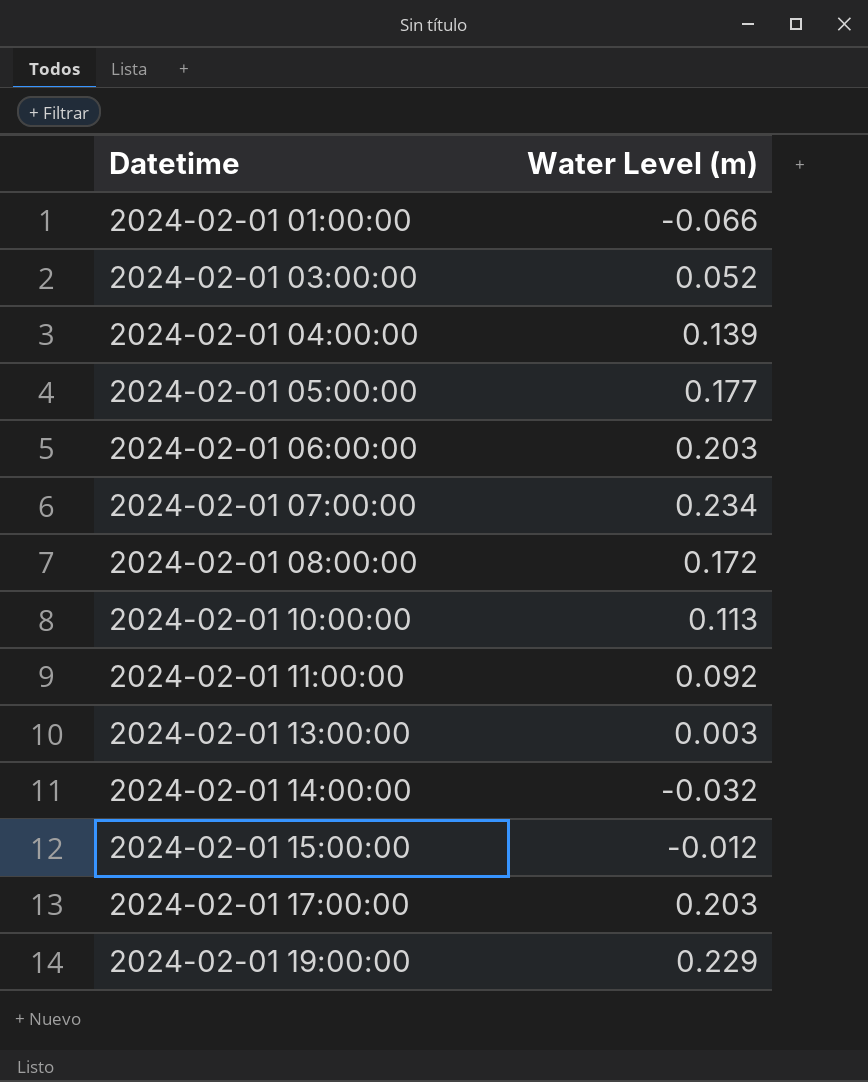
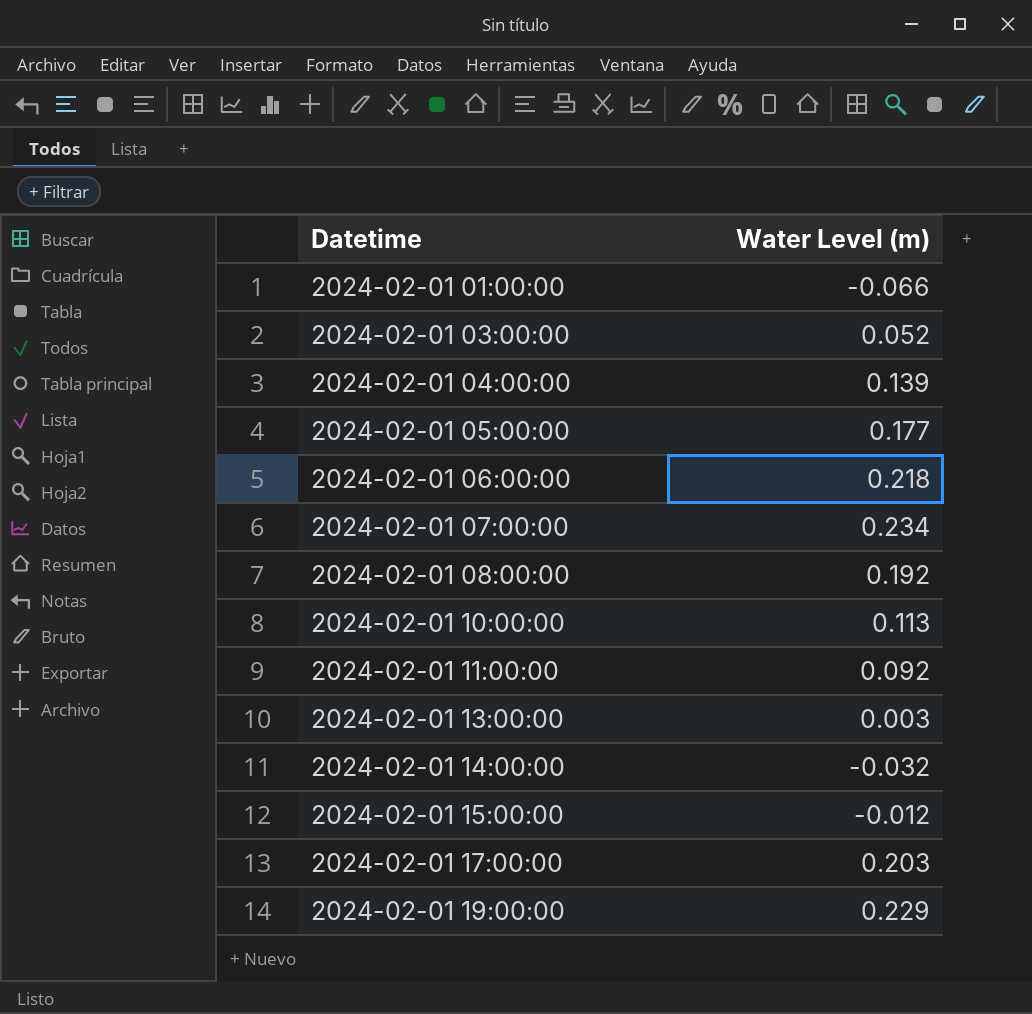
2024-02-01 06:00:00 | Water Level (m): 0.203 -> 0.218
2024-02-01 08:00:00 | Water Level (m): 0.172 -> 0.192

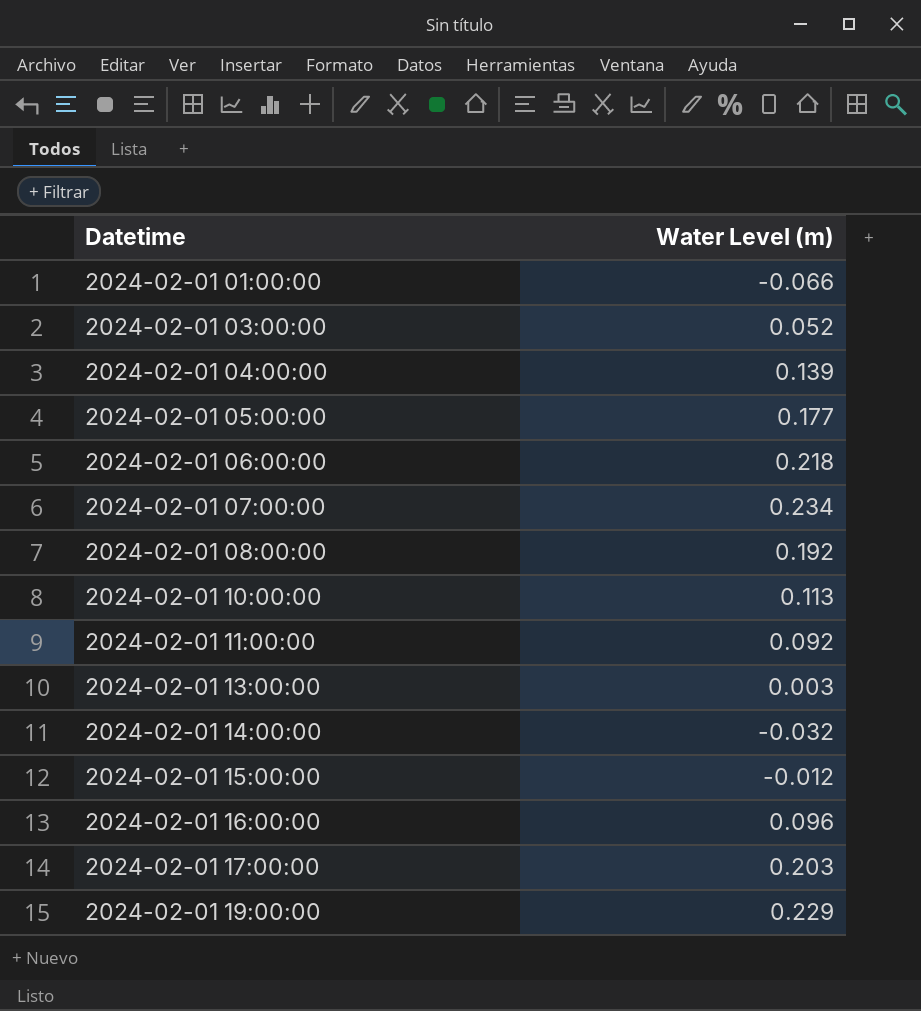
row 2024-02-01 16:00:00: none -> 0.096

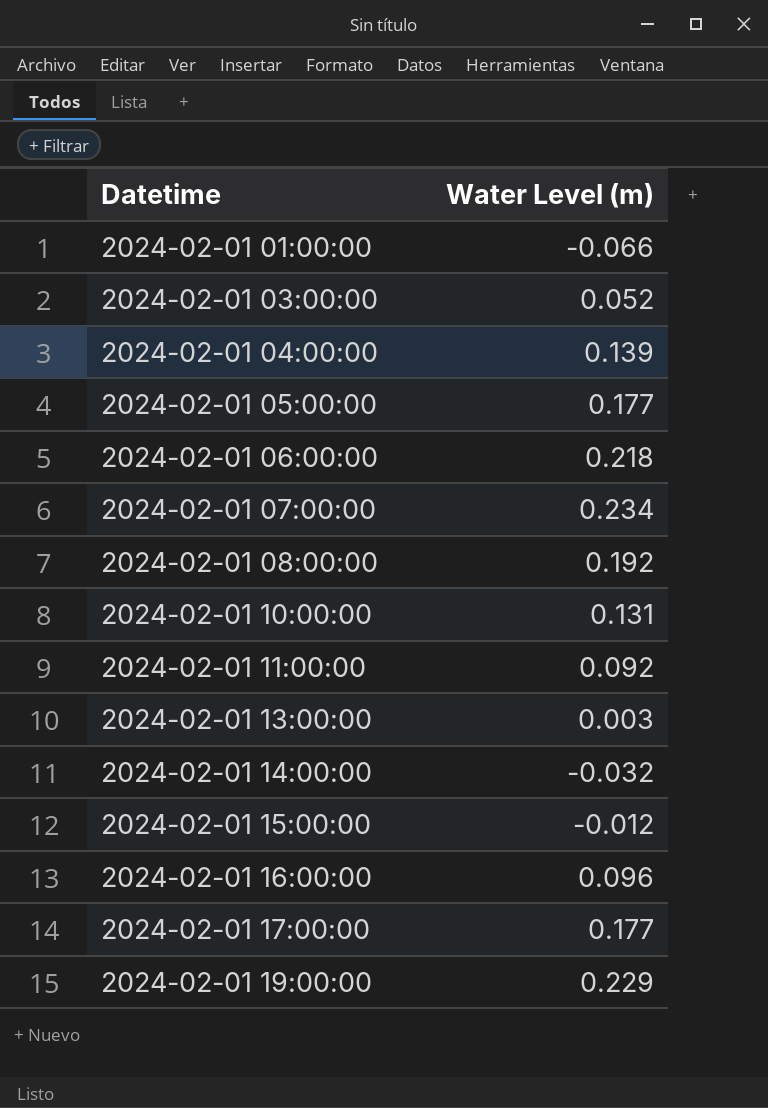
2024-02-01 10:00:00 | Water Level (m): 0.113 -> 0.131
2024-02-01 17:00:00 | Water Level (m): 0.203 -> 0.177

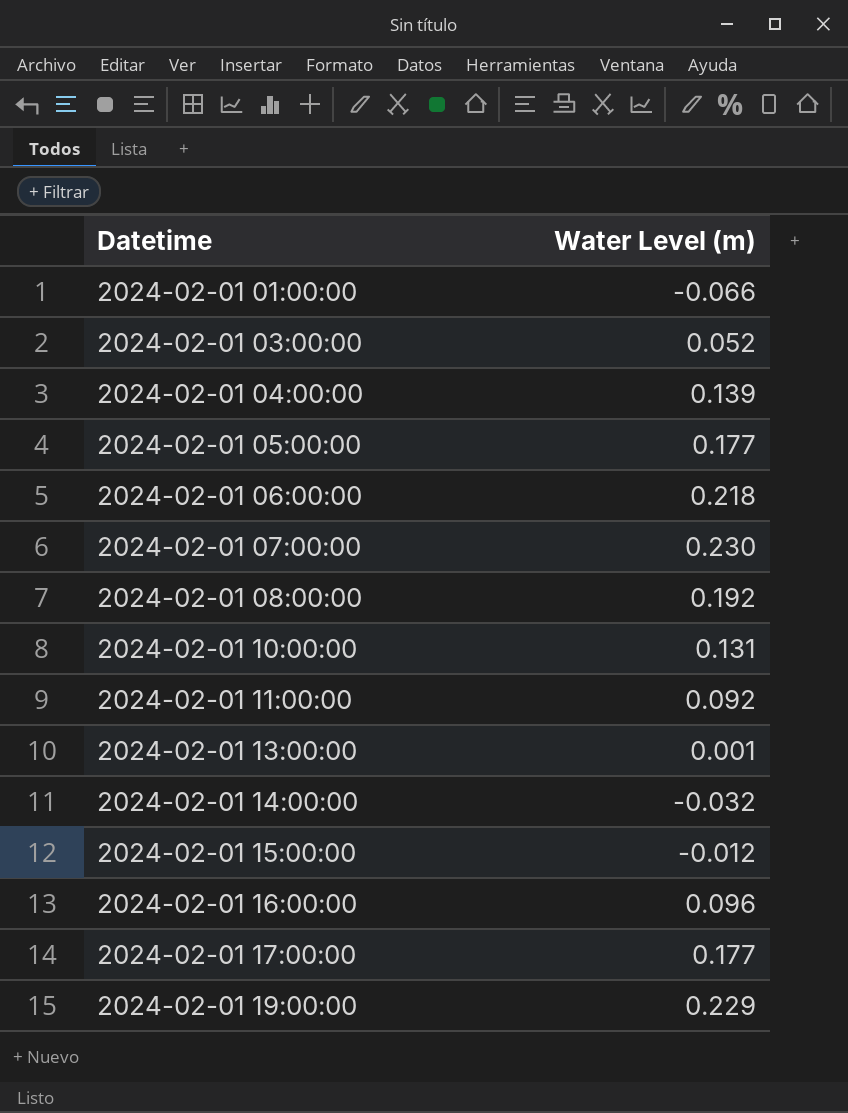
2024-02-01 07:00:00 | Water Level (m): 0.234 -> 0.230
2024-02-01 13:00:00 | Water Level (m): 0.003 -> 0.001

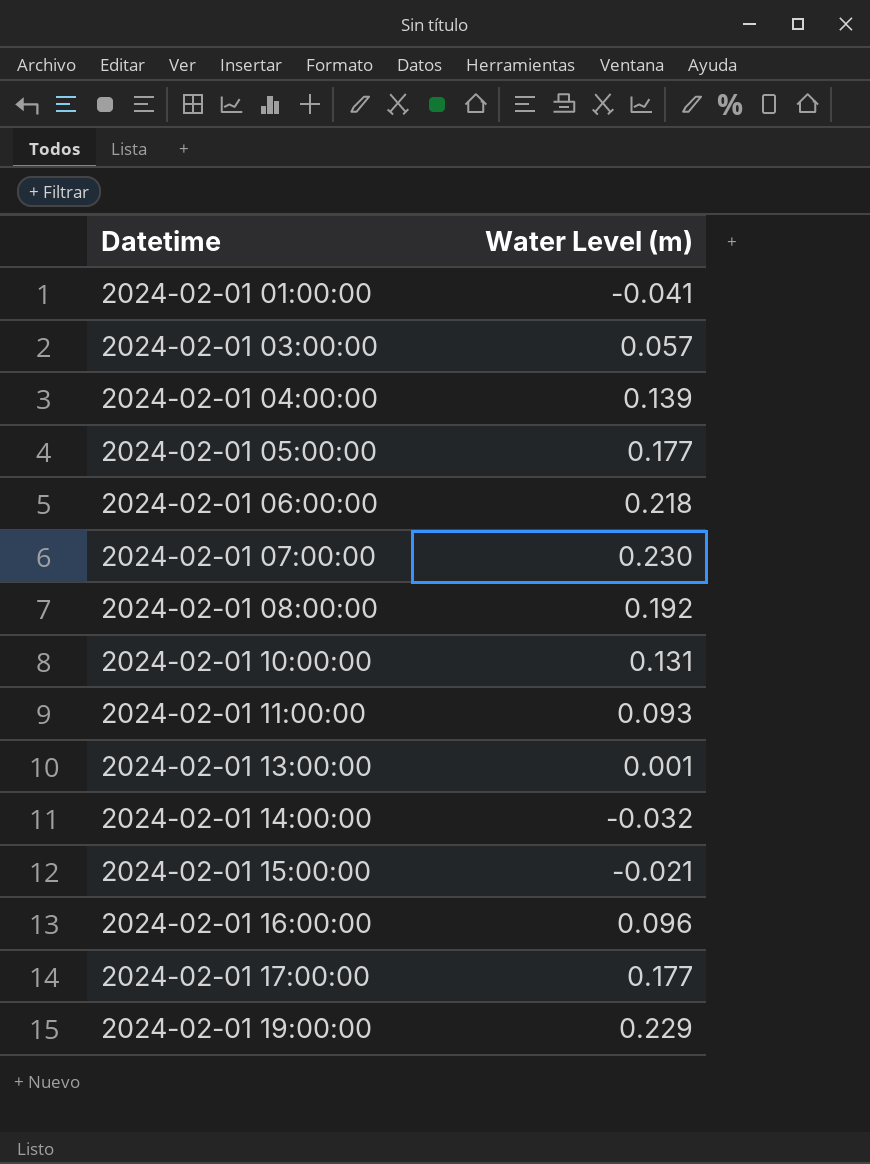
2024-02-01 01:00:00 | Water Level (m): -0.066 -> -0.041
2024-02-01 03:00:00 | Water Level (m): 0.052 -> 0.057
2024-02-01 11:00:00 | Water Level (m): 0.092 -> 0.093
2024-02-01 15:00:00 | Water Level (m): -0.012 -> -0.021

